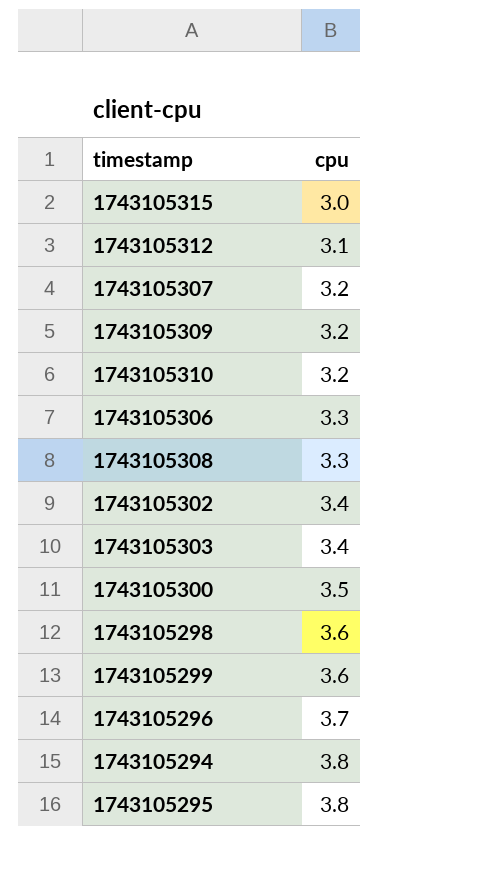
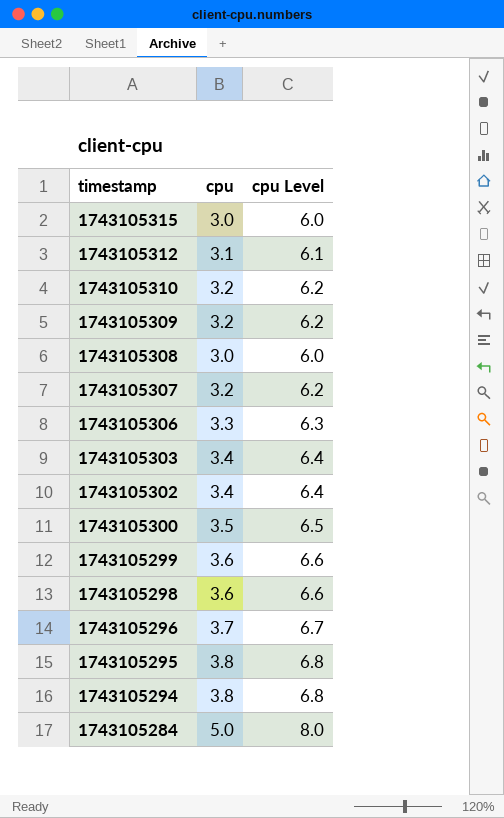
row order: cpu ascending -> timestamp descending
column cpu Level | formula: none -> [cpu] + 3
1743105308 | cpu: 3.3 -> 3.0
row 1743105284: none -> 5.0 | 8.0

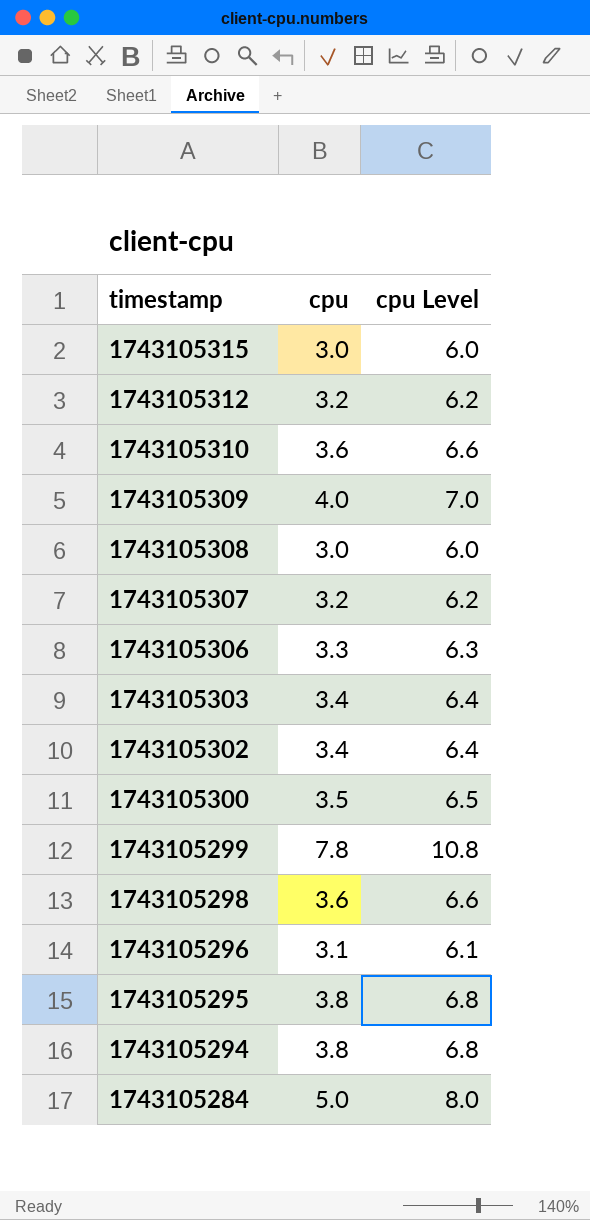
1743105312 | cpu: 3.1 -> 3.2
1743105312 | cpu Level: 6.1 -> 6.2
1743105310 | cpu: 3.2 -> 3.6
1743105310 | cpu Level: 6.2 -> 6.6
1743105309 | cpu: 3.2 -> 4.0
1743105309 | cpu Level: 6.2 -> 7.0
1743105299 | cpu: 3.6 -> 7.8
1743105299 | cpu Level: 6.6 -> 10.8
1743105296 | cpu: 3.7 -> 3.1
1743105296 | cpu Level: 6.7 -> 6.1

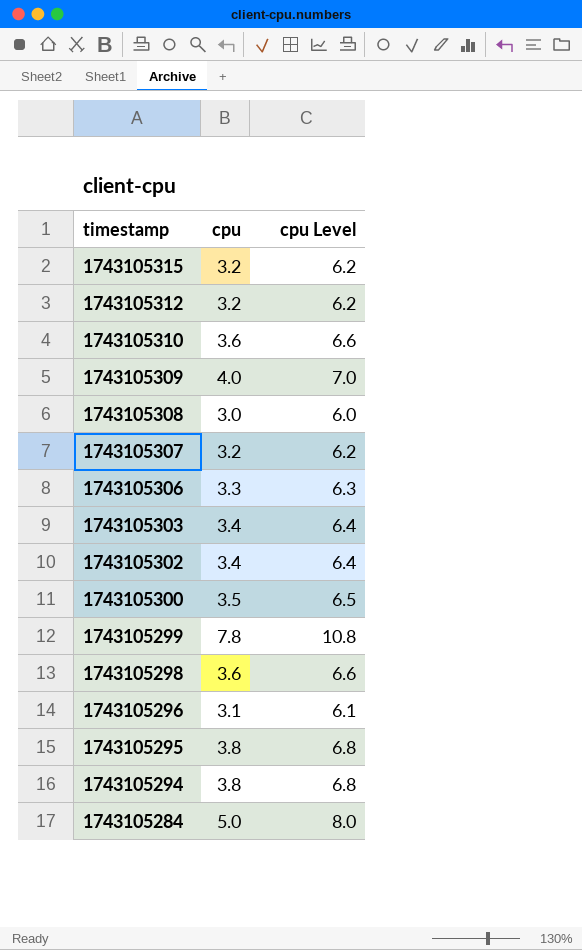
1743105315 | cpu: 3.0 -> 3.2
1743105315 | cpu Level: 6.0 -> 6.2

